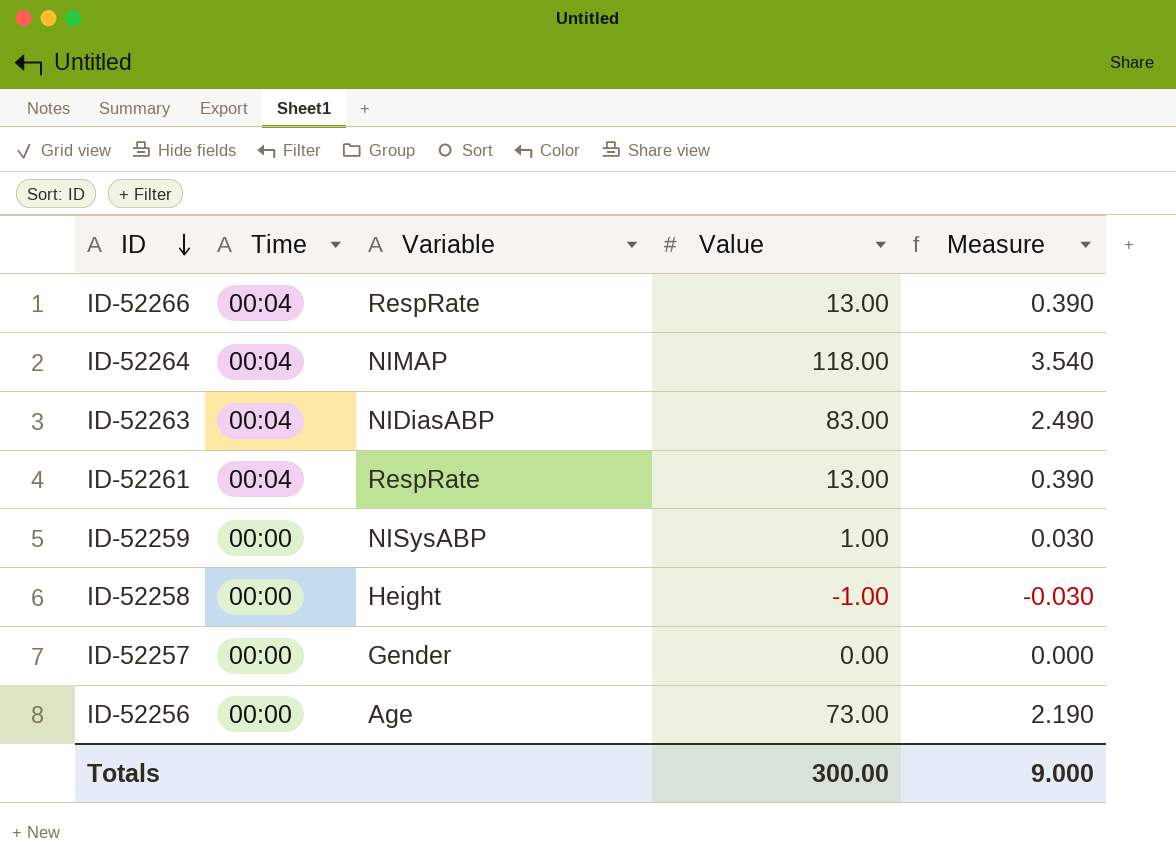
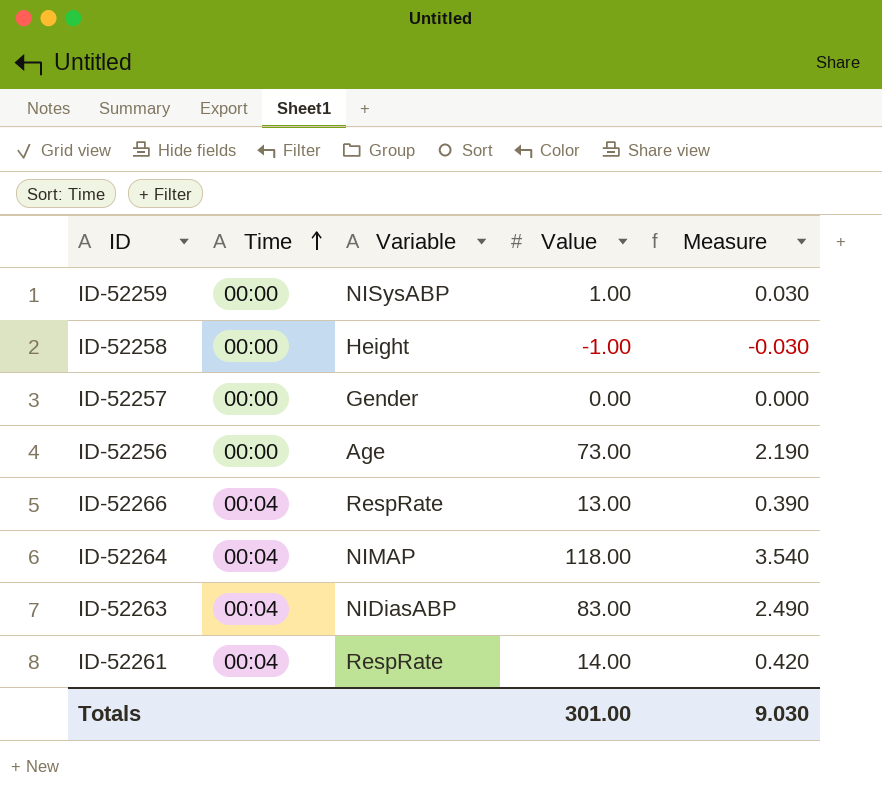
row order: ID descending -> Time ascending
ID-52261 | Value: 13.00 -> 14.00
ID-52261 | Measure: 0.390 -> 0.420
Totals | Value: 300.00 -> 301.00
Totals | Measure: 9.000 -> 9.030

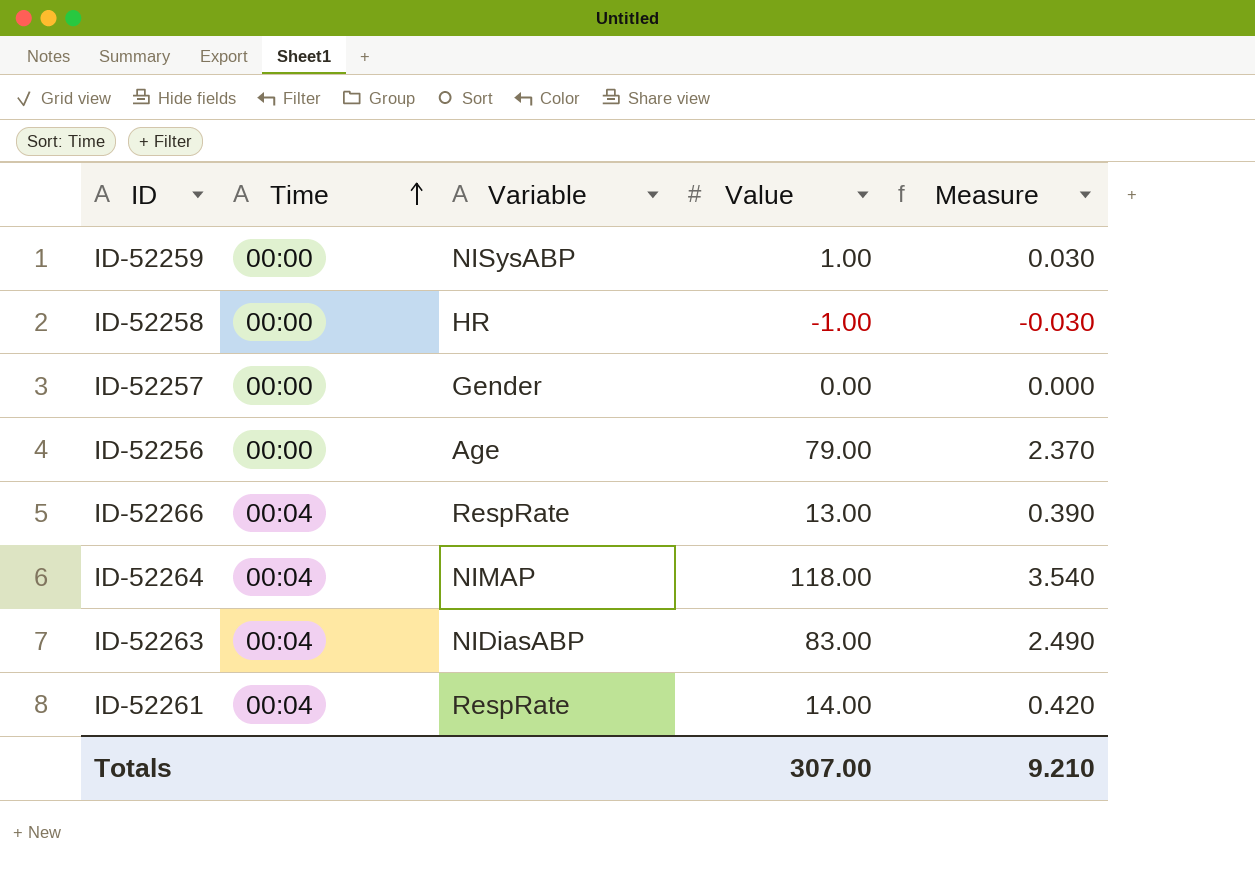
ID-52258 | Variable: Height -> HR
ID-52256 | Value: 73.00 -> 79.00
ID-52256 | Measure: 2.190 -> 2.370
Totals | Value: 301.00 -> 307.00
Totals | Measure: 9.030 -> 9.210

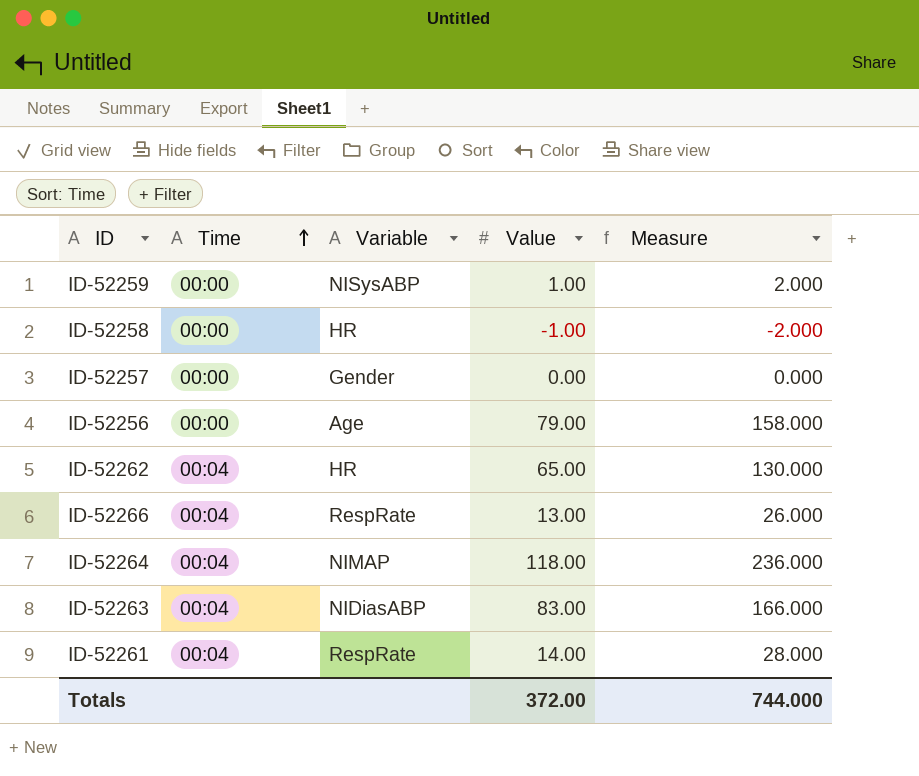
column Measure | formula: [Value] * 0.03 -> [Value] * 2
row ID-52262: none -> 00:04 | HR | 65.00 | 130.000
Totals | Value: 307.00 -> 372.00
Totals | Measure: 9.210 -> 744.000

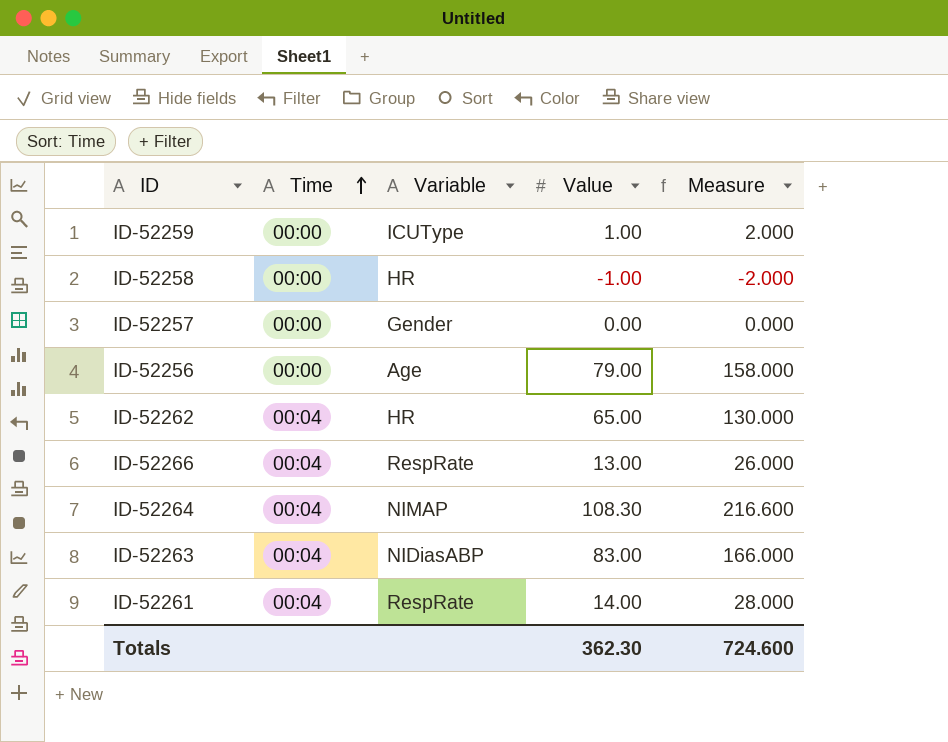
ID-52259 | Variable: NISysABP -> ICUType
ID-52264 | Value: 118.00 -> 108.30
ID-52264 | Measure: 236.000 -> 216.600
Totals | Value: 372.00 -> 362.30
Totals | Measure: 744.000 -> 724.600

